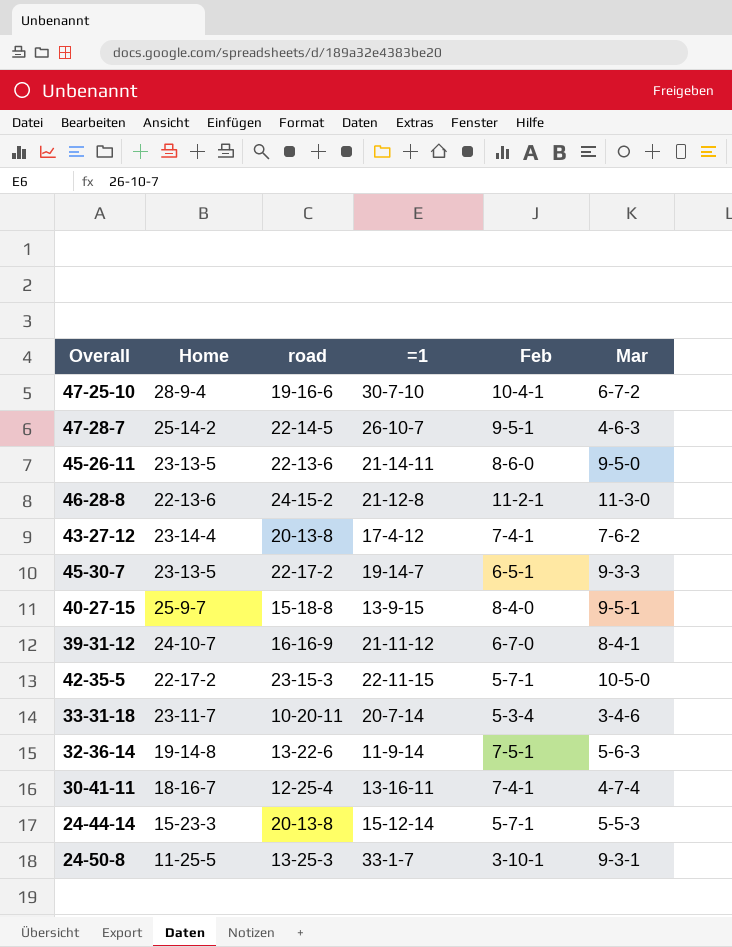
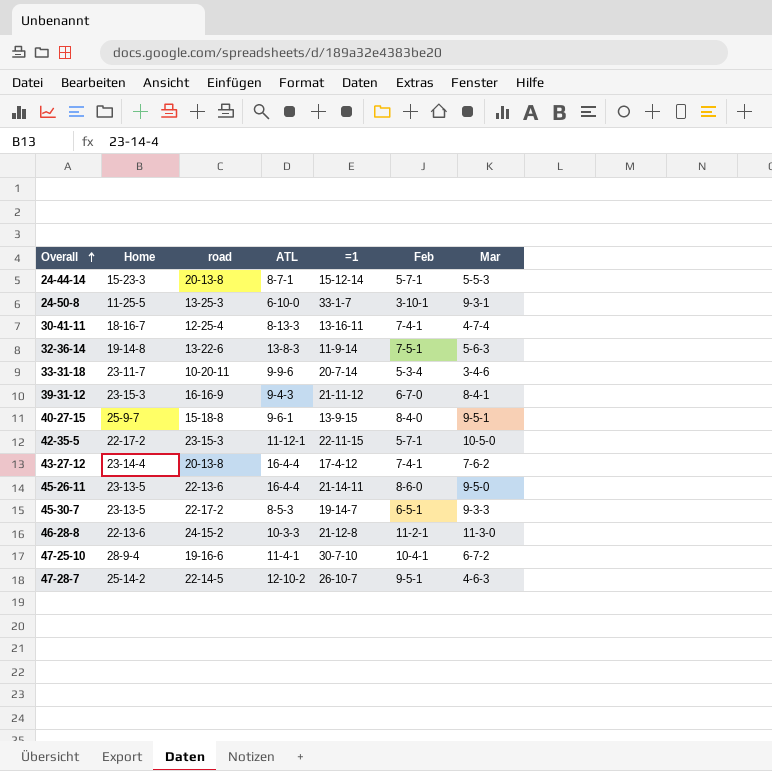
row order: none -> Overall ascending
column ATL | position: none -> 4
39-31-12 | Home: 24-10-7 -> 23-15-3

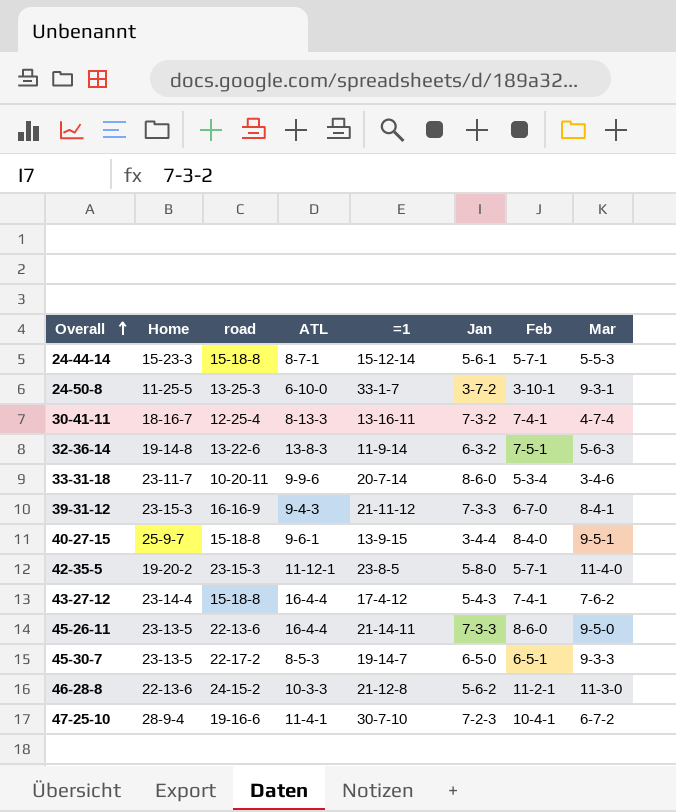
column Jan | position: none -> 6
row 47-28-7: 25-14-2 | 22-14-5 | 12-10-2 | 26-10-7 | 9-5-1 | 4-6-3 -> none
24-44-14 | road: 20-13-8 -> 15-18-8
42-35-5 | Home: 22-17-2 -> 19-20-2
42-35-5 | =1: 22-11-15 -> 23-8-5
42-35-5 | Mar: 10-5-0 -> 11-4-0
43-27-12 | road: 20-13-8 -> 15-18-8

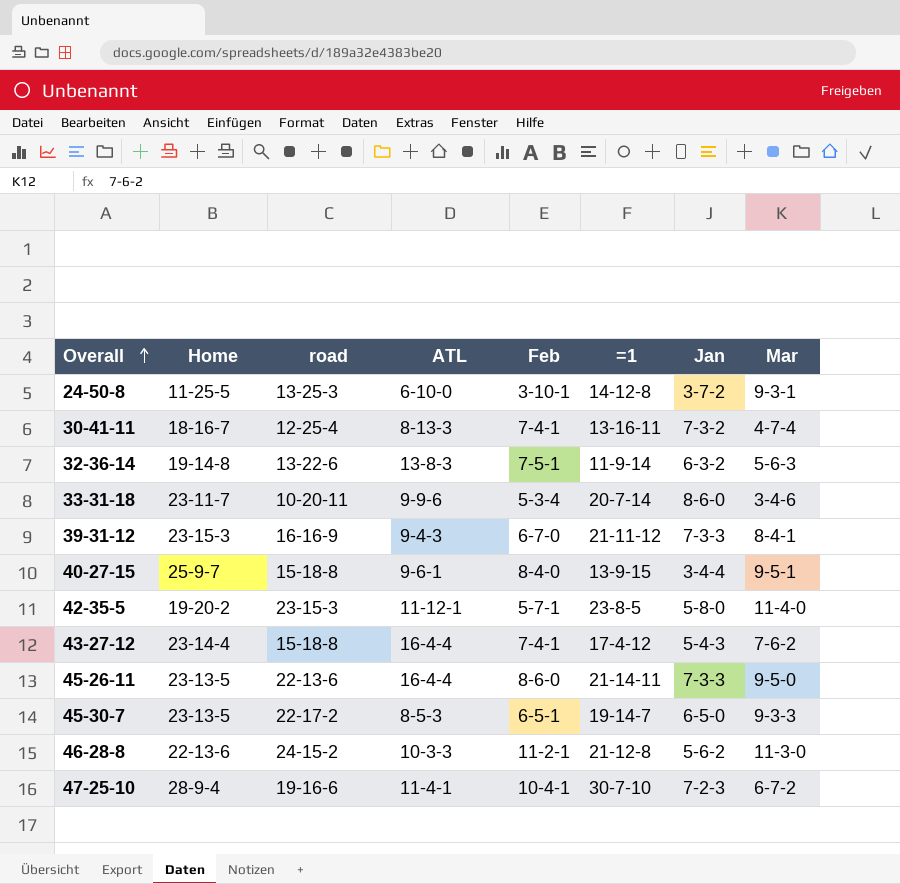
column Feb | position: 7 -> 5
row 24-44-14: 15-23-3 | 15-18-8 | 8-7-1 | 15-12-14 | 5-6-1 | 5-7-1 | 5-5-3 -> none
24-50-8 | =1: 33-1-7 -> 14-12-8

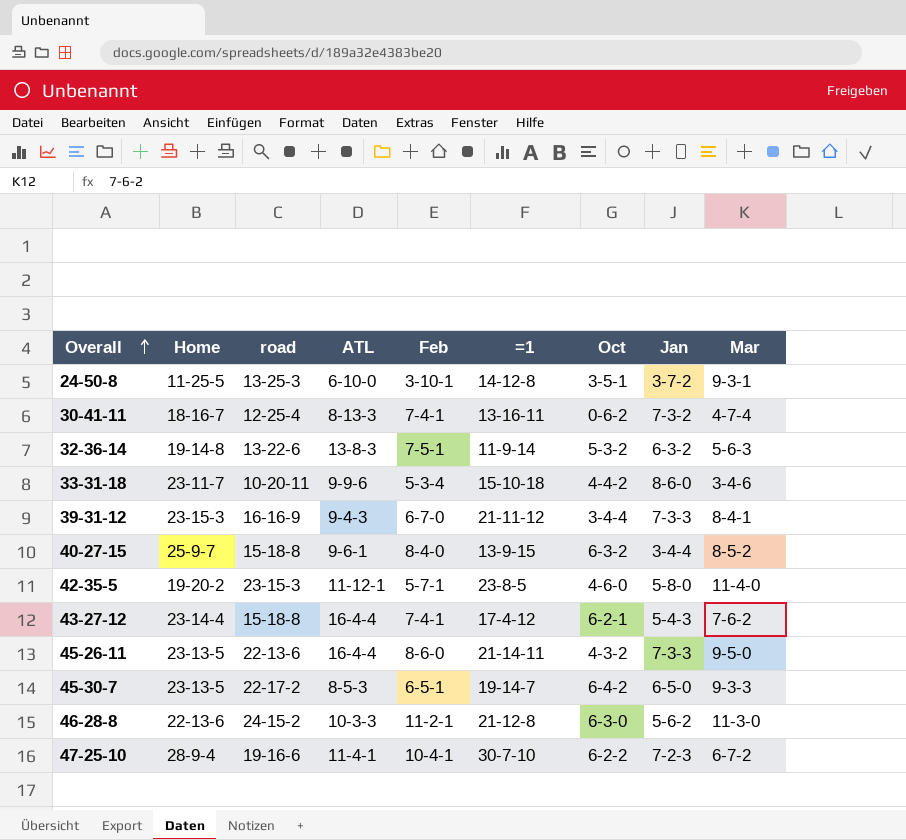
column Oct | position: none -> 7
33-31-18 | =1: 20-7-14 -> 15-10-18
40-27-15 | Mar: 9-5-1 -> 8-5-2

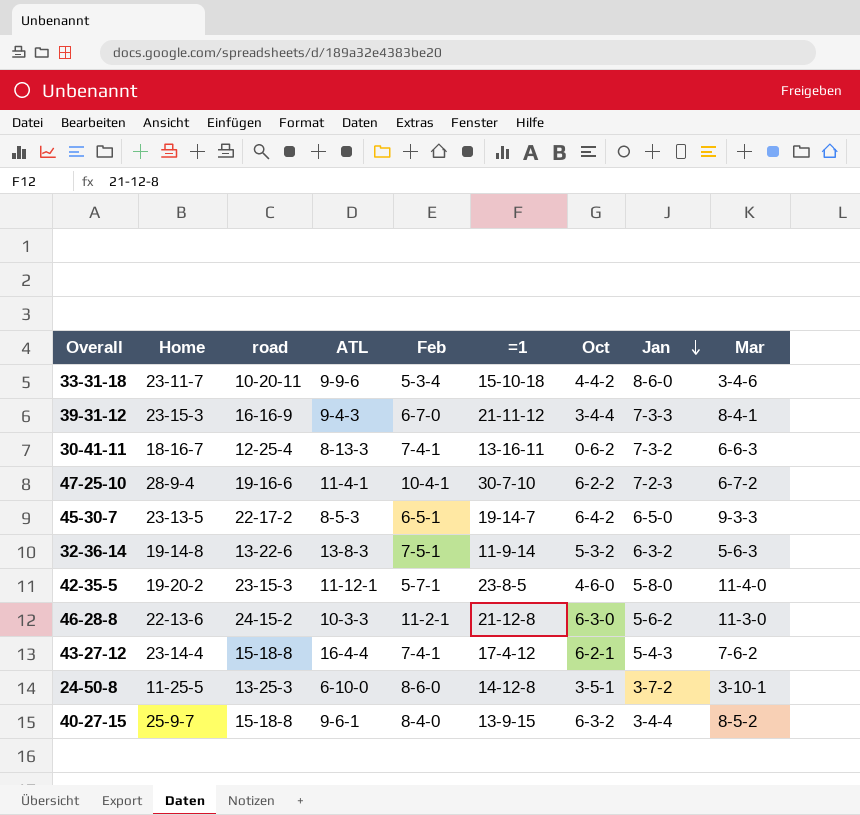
row order: Overall ascending -> Jan descending
row 45-26-11: 23-13-5 | 22-13-6 | 16-4-4 | 8-6-0 | 21-14-11 | 4-3-2 | 7-3-3 | 9-5-0 -> none
30-41-11 | Mar: 4-7-4 -> 6-6-3
24-50-8 | Feb: 3-10-1 -> 8-6-0
24-50-8 | Mar: 9-3-1 -> 3-10-1

